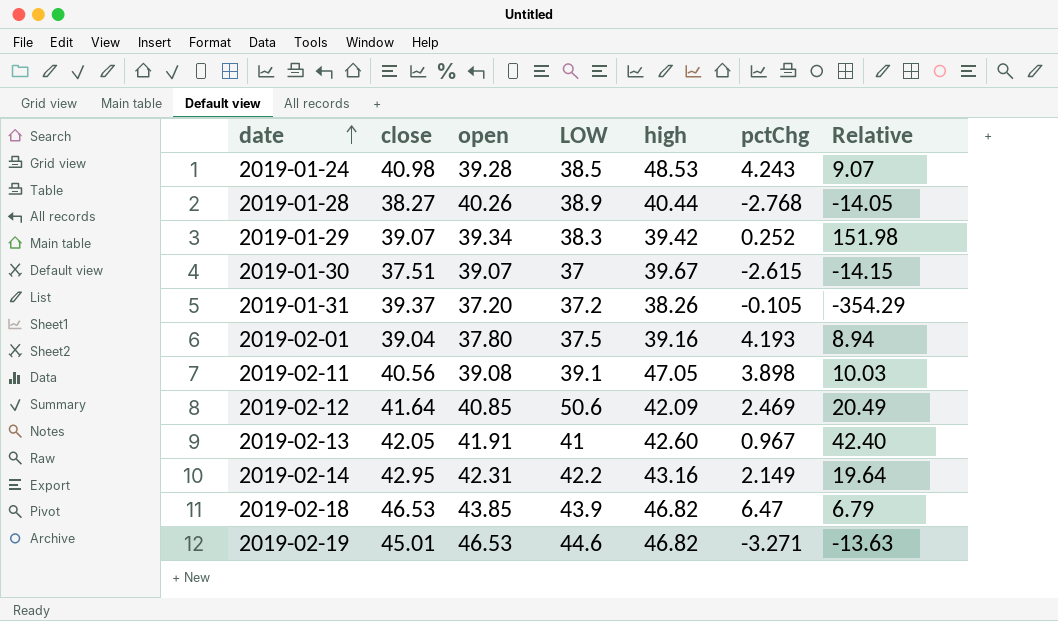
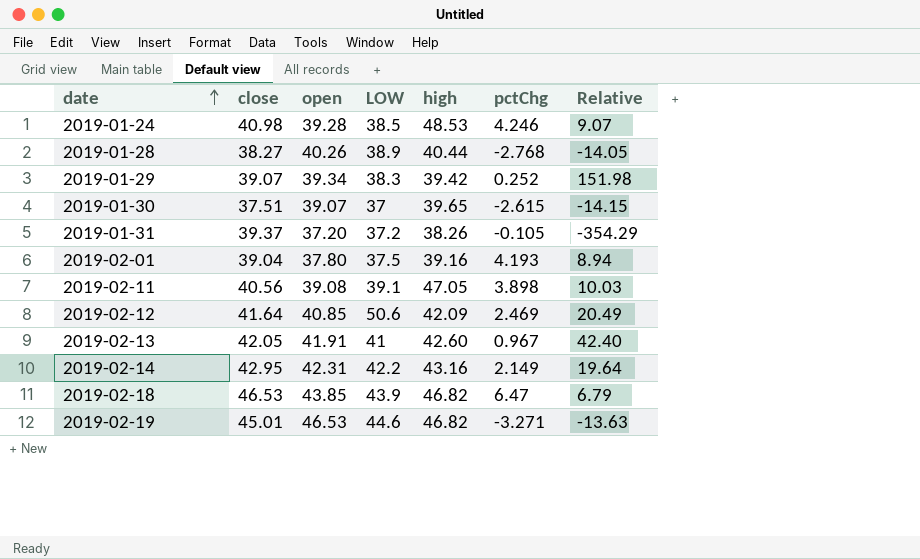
2019-01-24 | pctChg: 4.243 -> 4.246
2019-01-30 | high: 39.67 -> 39.65

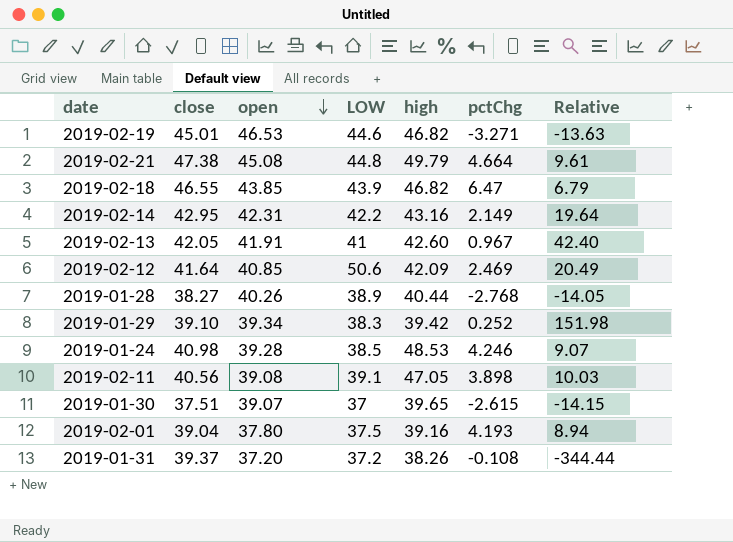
row order: date ascending -> open descending
row 2019-02-21: none -> 47.38 | 45.08 | 44.8 | 49.79 | 4.664 | 9.61
2019-02-18 | close: 46.53 -> 46.55
2019-01-29 | close: 39.07 -> 39.10
2019-01-31 | pctChg: -0.105 -> -0.108
2019-01-31 | Relative: -354.29 -> -344.44

